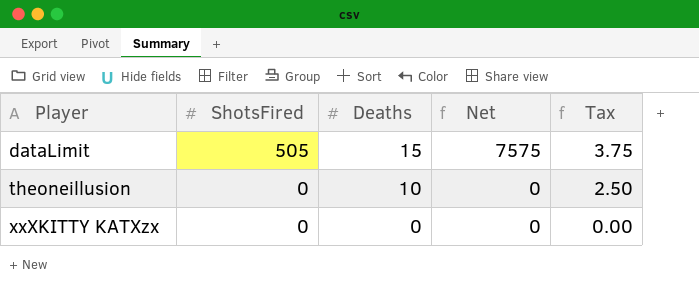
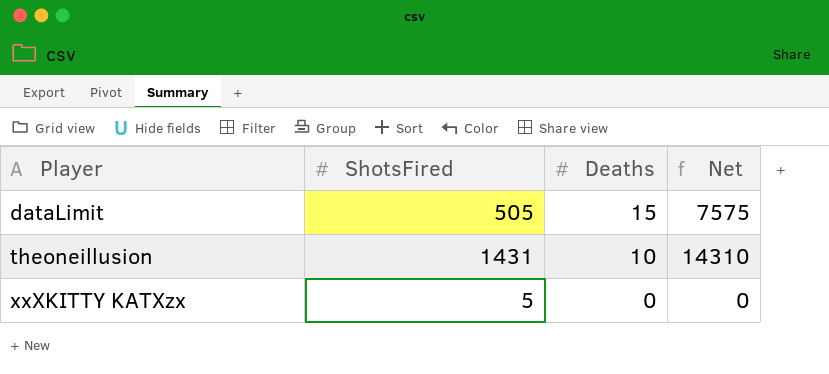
column Tax | formula: [Deaths] * 0.25 -> none
theoneillusion | ShotsFired: 0 -> 1431
theoneillusion | Net: 0 -> 14310
xxXKITTY KATXzx | ShotsFired: 0 -> 5

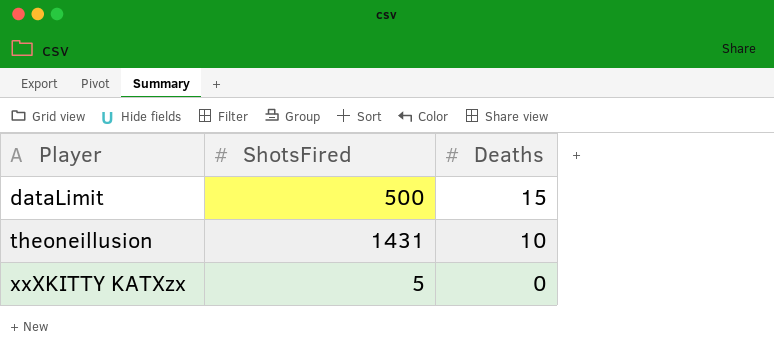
column Net | formula: [ShotsFired] * [Deaths] -> none
dataLimit | ShotsFired: 505 -> 500

